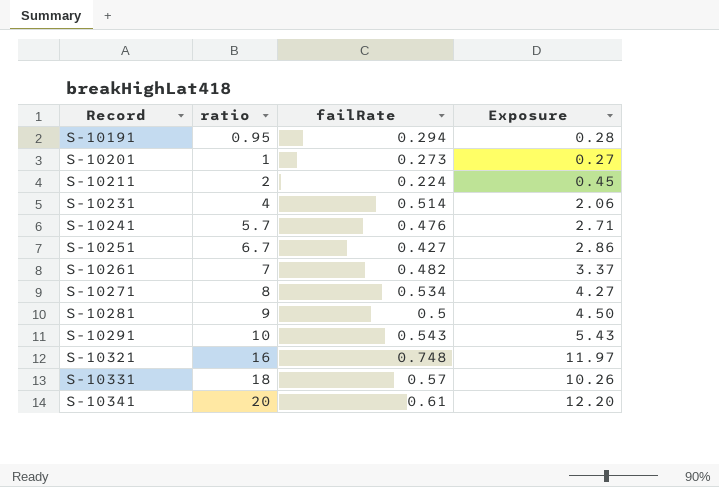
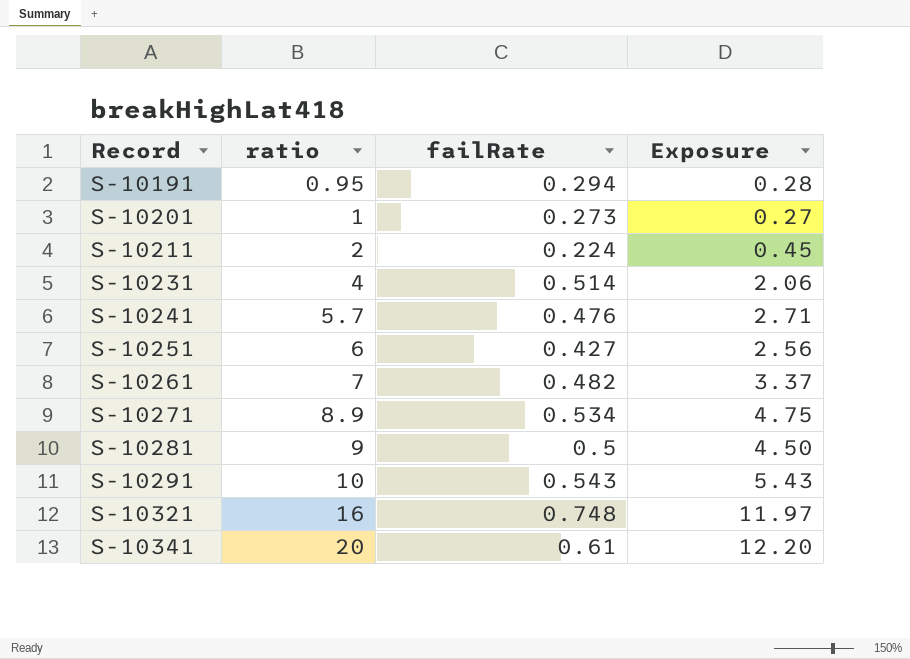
row S-10331: 18 | 0.57 | 10.26 -> none
S-10251 | ratio: 6.7 -> 6
S-10251 | Exposure: 2.86 -> 2.56
S-10271 | ratio: 8 -> 8.9
S-10271 | Exposure: 4.27 -> 4.75

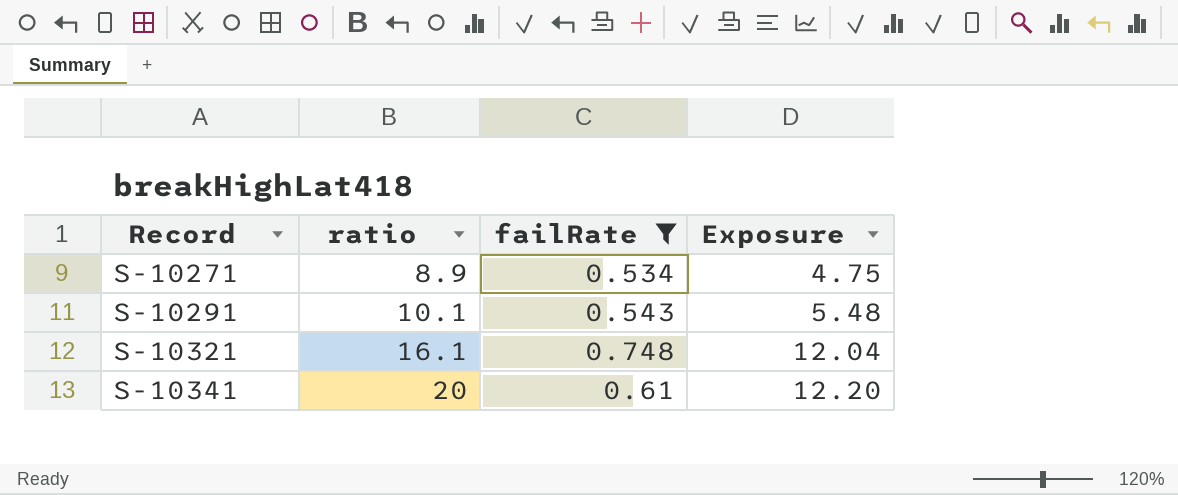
filter: none -> failRate >= 0.534
S-10291 | ratio: 10 -> 10.1
S-10291 | Exposure: 5.43 -> 5.48
S-10321 | ratio: 16 -> 16.1
S-10321 | Exposure: 11.97 -> 12.04

